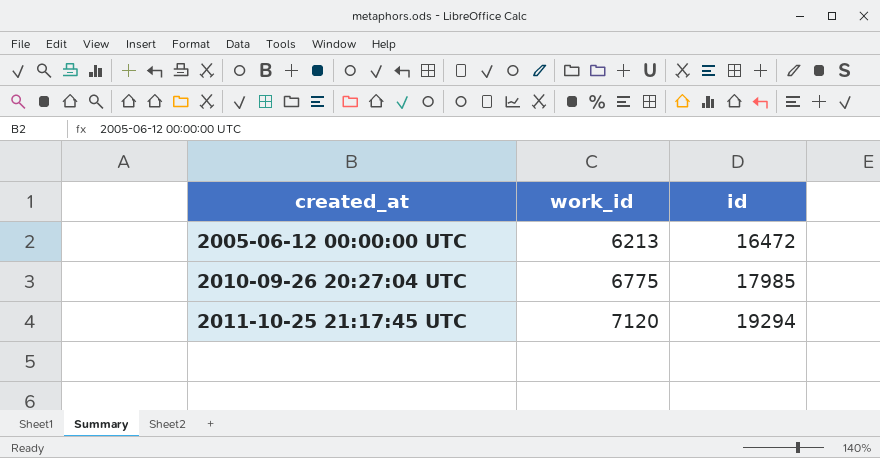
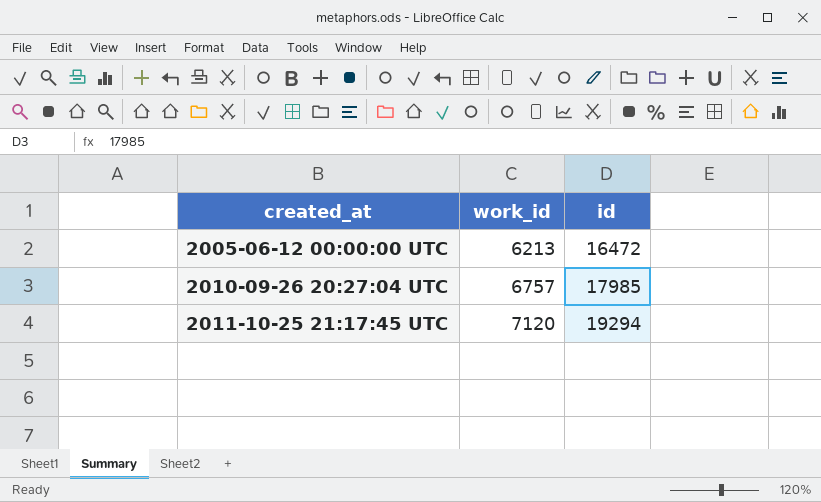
2010-09-26 20:27:04 UTC | work_id: 6775 -> 6757

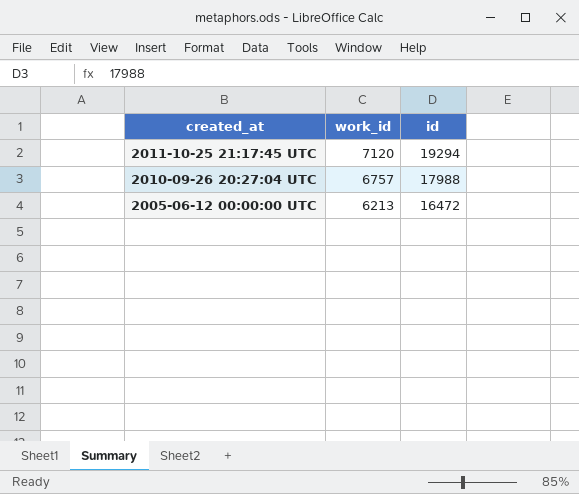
row order: created_at ascending -> created_at descending
2010-09-26 20:27:04 UTC | id: 17985 -> 17988

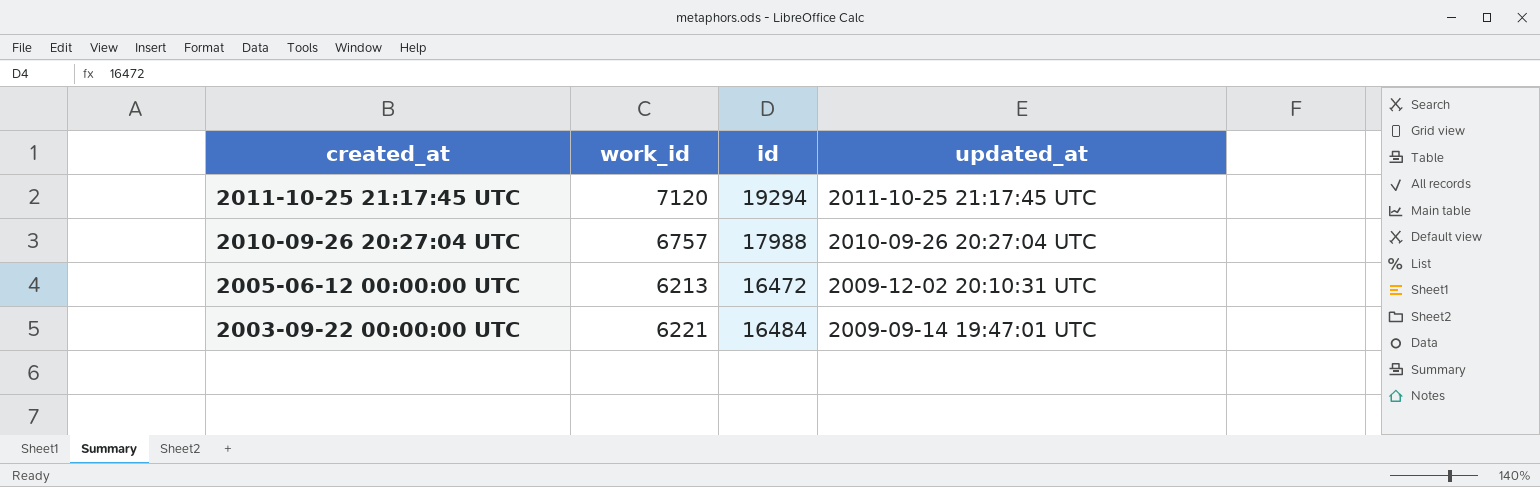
column updated_at | position: none -> 4
row 2003-09-22 00:00:00 UTC: none -> 6221 | 16484 | 2009-09-14 19:47:01 UTC

